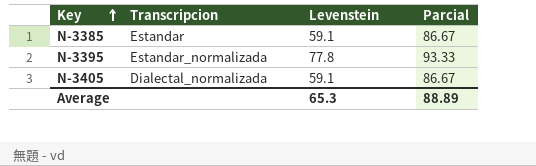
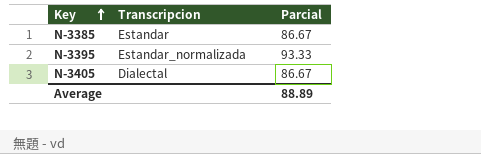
column Levenstein | position: 3 -> none
N-3405 | Transcripcion: Dialectal_normalizada -> Dialectal

